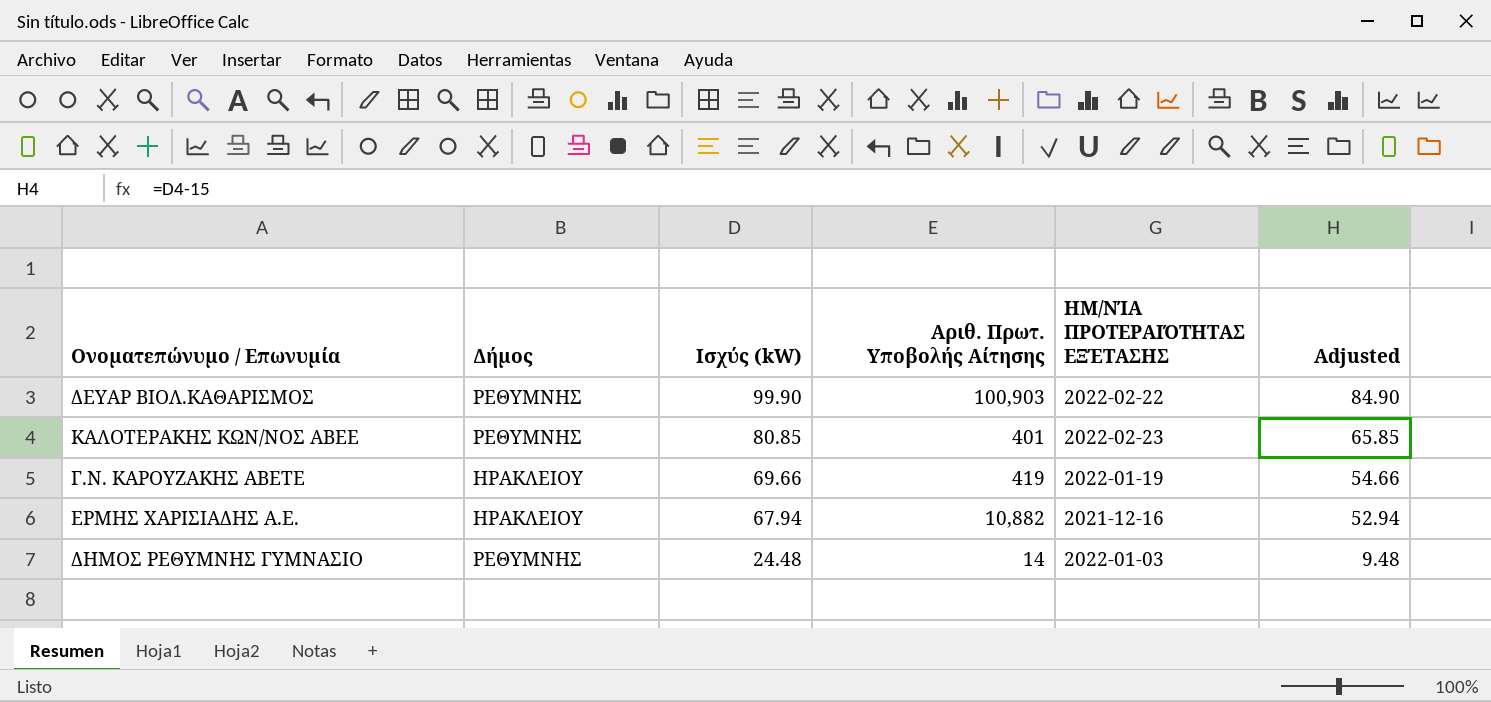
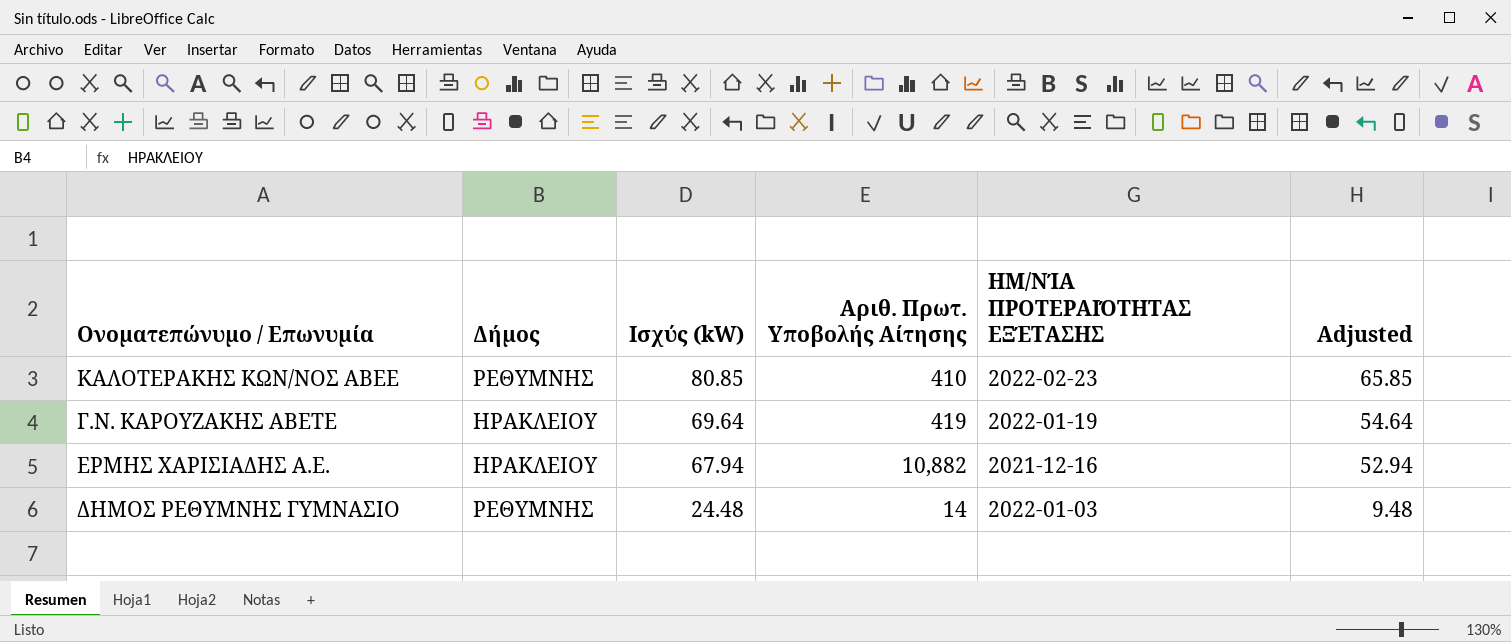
row ΔΕΥΑΡ ΒΙΟΛ.ΚΑΘΑΡΙΣΜΟΣ: ΡΕΘΥΜΝΗΣ | 99.90 | 100,903 | 2022-02-22 | 84.90 -> none
ΚΑΛΟΤΕΡΑΚΗΣ ΚΩΝ/ΝΟΣ ΑΒΕΕ | Αριθ. Πρωτ. Υποβολής Αίτησης: 401 -> 410
Γ.Ν. ΚΑΡΟΥΖΑΚΗΣ ΑΒΕΤΕ | Ισχύς (kW): 69.66 -> 69.64
Γ.Ν. ΚΑΡΟΥΖΑΚΗΣ ΑΒΕΤΕ | Adjusted: 54.66 -> 54.64

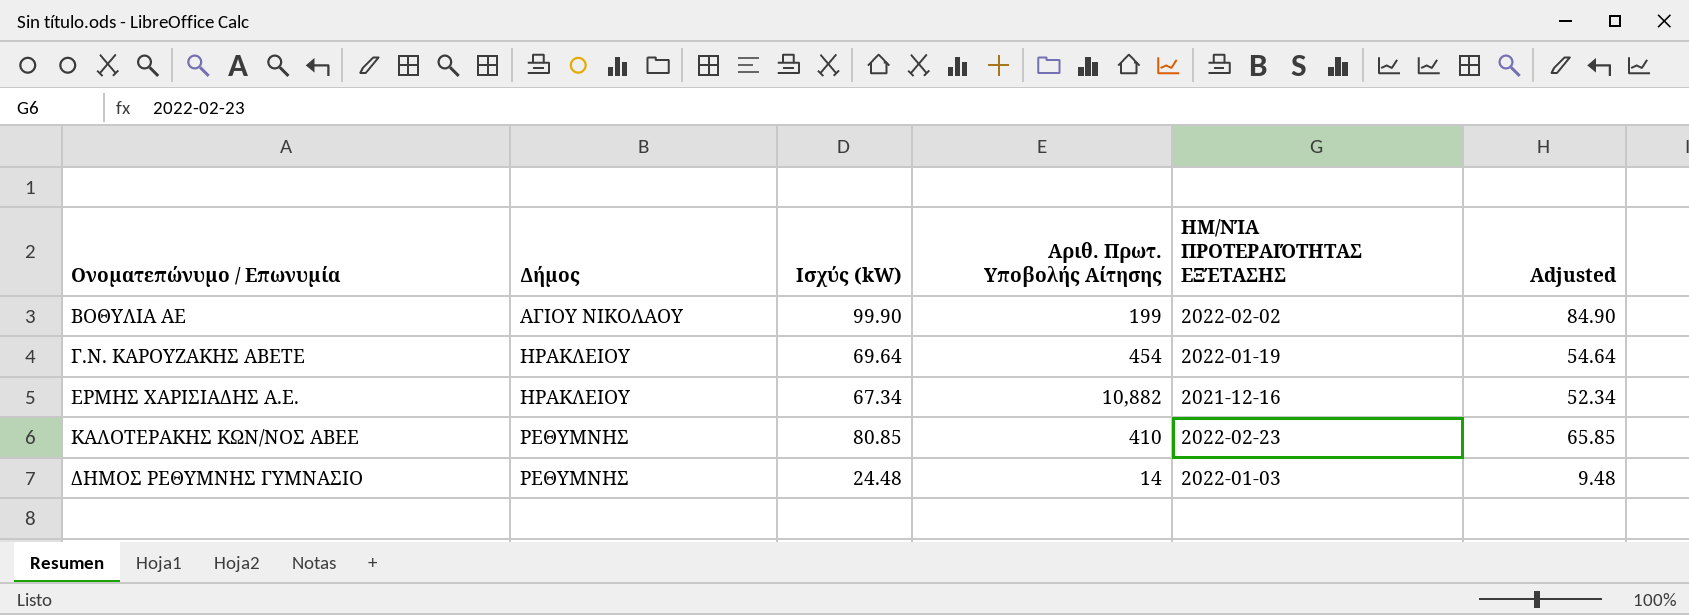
row order: Ισχύς (kW) descending -> Δήμος ascending
row ΒΟΘΥΛΙΑ ΑΕ: none -> ΑΓΙΟΥ ΝΙΚΟΛΑΟΥ | 99.90 | 199 | 2022-02-02 | 84.90
Γ.Ν. ΚΑΡΟΥΖΑΚΗΣ ΑΒΕΤΕ | Αριθ. Πρωτ. Υποβολής Αίτησης: 419 -> 454
ΕΡΜΗΣ ΧΑΡΙΣΙΑΔΗΣ Α.Ε. | Ισχύς (kW): 67.94 -> 67.34
ΕΡΜΗΣ ΧΑΡΙΣΙΑΔΗΣ Α.Ε. | Adjusted: 52.94 -> 52.34

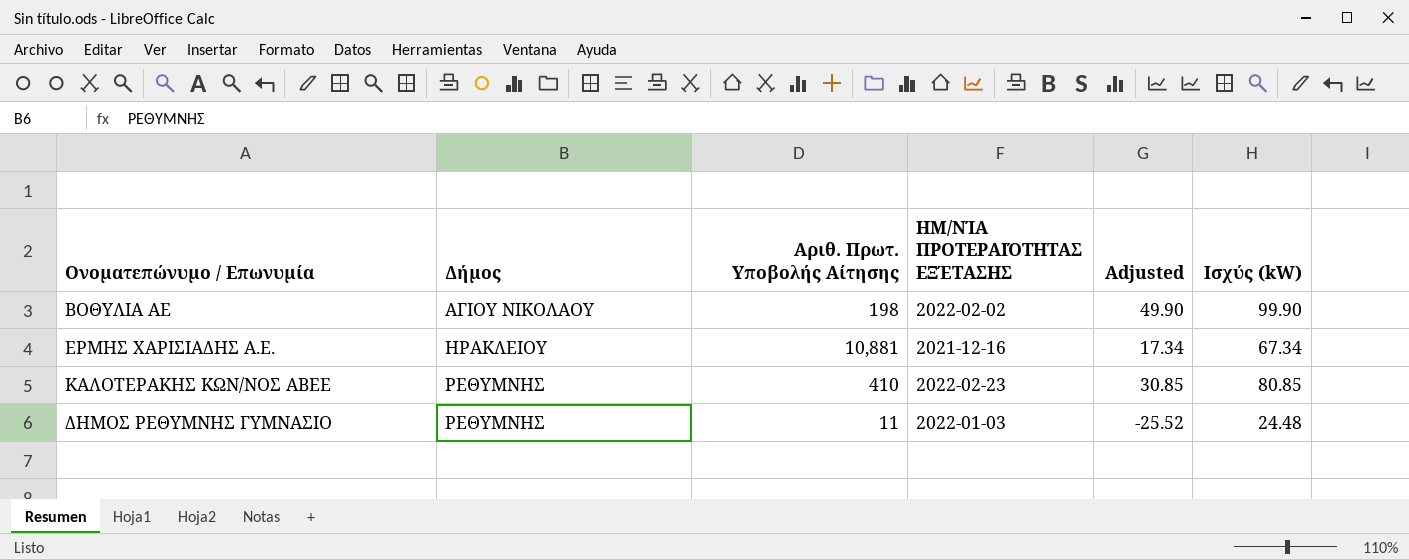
column Adjusted | formula: [Ισχύς (kW)] - 15 -> [Ισχύς (kW)] - 50
column Ισχύς (kW) | position: 3 -> 6
row Γ.Ν. ΚΑΡΟΥΖΑΚΗΣ ΑΒΕΤΕ: ΗΡΑΚΛΕΙΟΥ | 69.64 | 454 | 2022-01-19 | 54.64 -> none
ΒΟΘΥΛΙΑ ΑΕ | Αριθ. Πρωτ. Υποβολής Αίτησης: 199 -> 198
ΕΡΜΗΣ ΧΑΡΙΣΙΑΔΗΣ Α.Ε. | Αριθ. Πρωτ. Υποβολής Αίτησης: 10,882 -> 10,881
ΔΗΜΟΣ ΡΕΘΥΜΝΗΣ ΓΥΜΝΑΣΙΟ | Αριθ. Πρωτ. Υποβολής Αίτησης: 14 -> 11

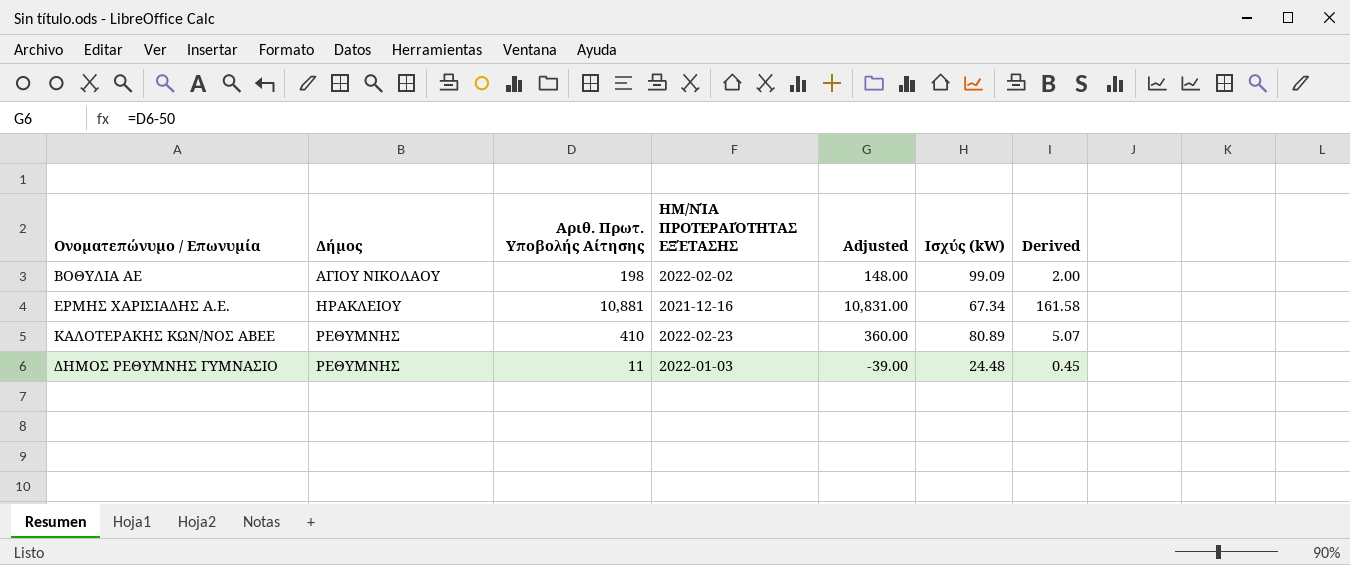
column Adjusted | formula: [Ισχύς (kW)] - 50 -> [Αριθ. Πρωτ. Υποβολής Αίτησης] - 50
column Derived | formula: none -> [Αριθ. Πρωτ. Υποβολής Αίτησης] / [Ισχύς (kW)]
ΒΟΘΥΛΙΑ ΑΕ | Ισχύς (kW): 99.90 -> 99.09
ΚΑΛΟΤΕΡΑΚΗΣ ΚΩΝ/ΝΟΣ ΑΒΕΕ | Ισχύς (kW): 80.85 -> 80.89

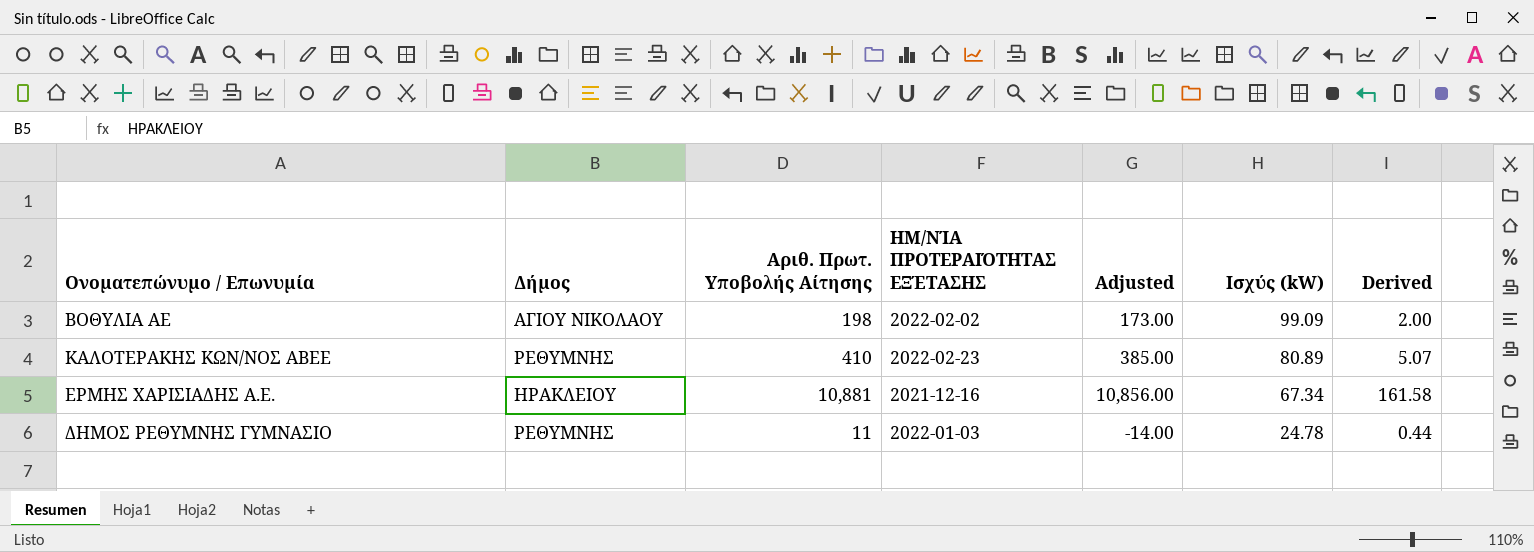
row order: Δήμος ascending -> Ισχύς (kW) descending
column Adjusted | formula: [Αριθ. Πρωτ. Υποβολής Αίτησης] - 50 -> [Αριθ. Πρωτ. Υποβολής Αίτησης] - 25
ΔΗΜΟΣ ΡΕΘΥΜΝΗΣ ΓΥΜΝΑΣΙΟ | Ισχύς (kW): 24.48 -> 24.78
ΔΗΜΟΣ ΡΕΘΥΜΝΗΣ ΓΥΜΝΑΣΙΟ | Derived: 0.45 -> 0.44

